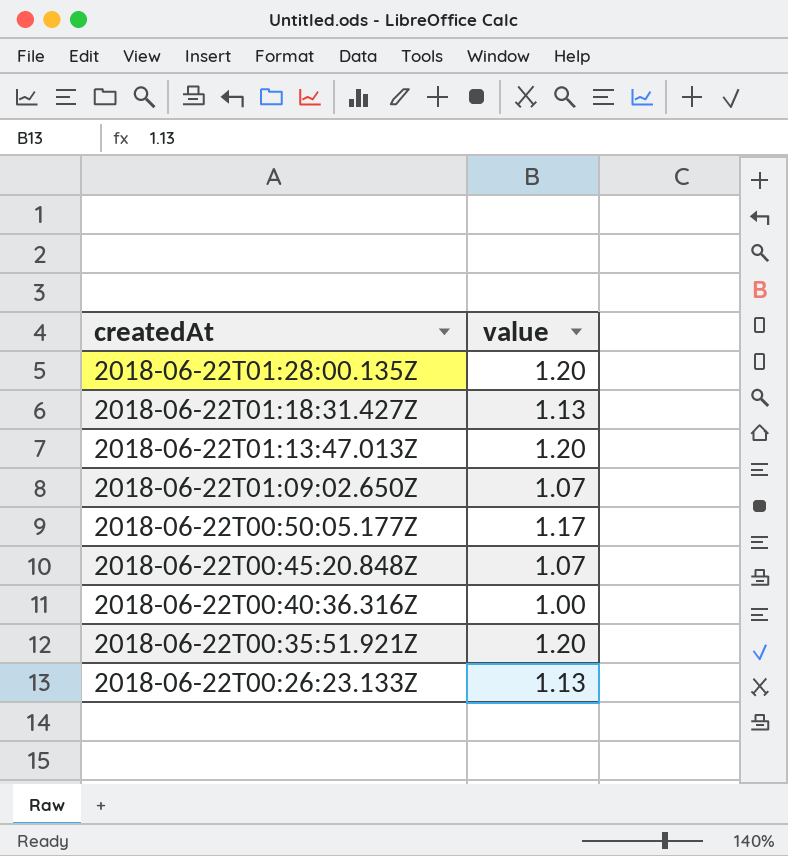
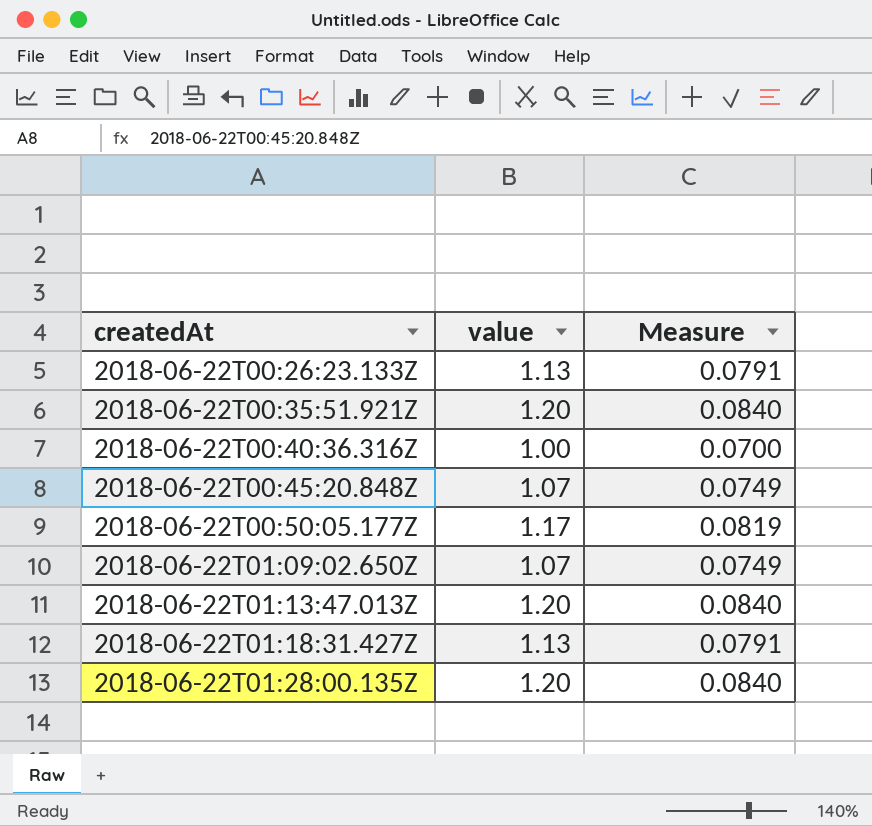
row order: createdAt descending -> createdAt ascending
column Measure | formula: none -> [value] * 0.07

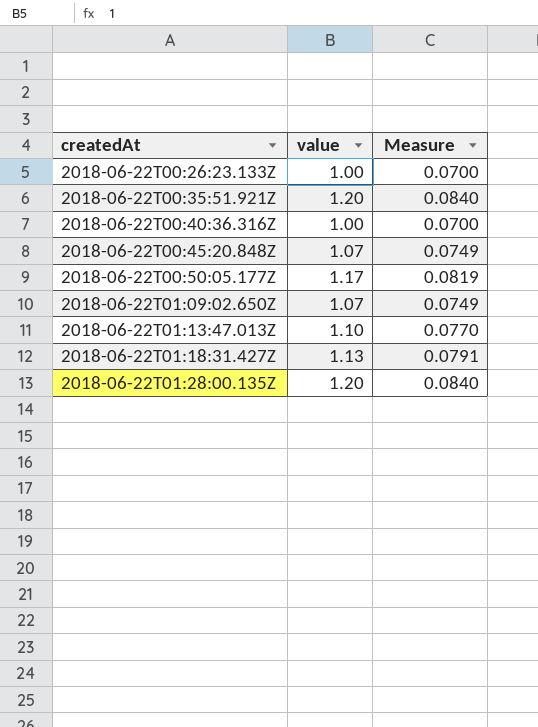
2018-06-22T00:26:23.133Z | value: 1.13 -> 1.00
2018-06-22T00:26:23.133Z | Measure: 0.0791 -> 0.0700
2018-06-22T01:13:47.013Z | value: 1.20 -> 1.10
2018-06-22T01:13:47.013Z | Measure: 0.0840 -> 0.0770

